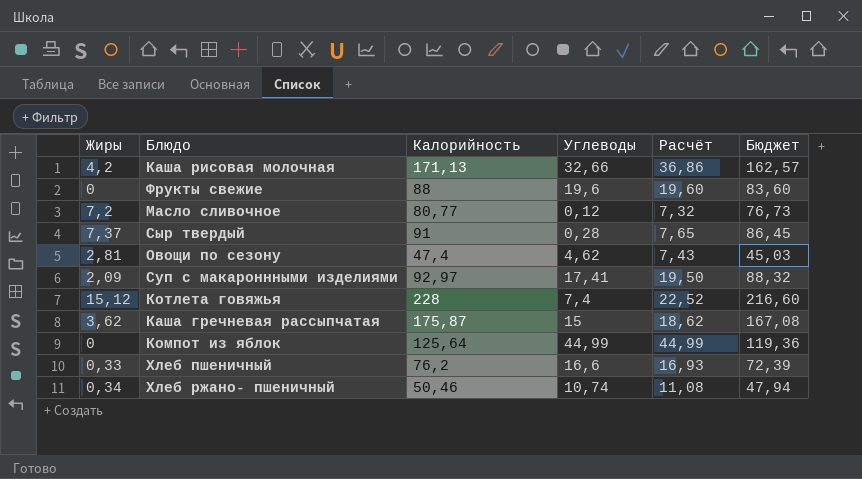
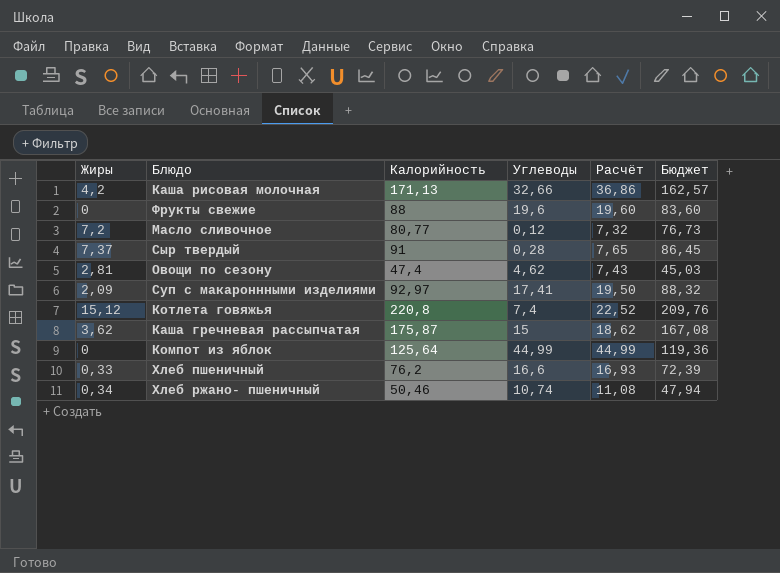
Котлета говяжья | Калорийность: 228 -> 220,8
Котлета говяжья | Бюджет: 216,60 -> 209,76

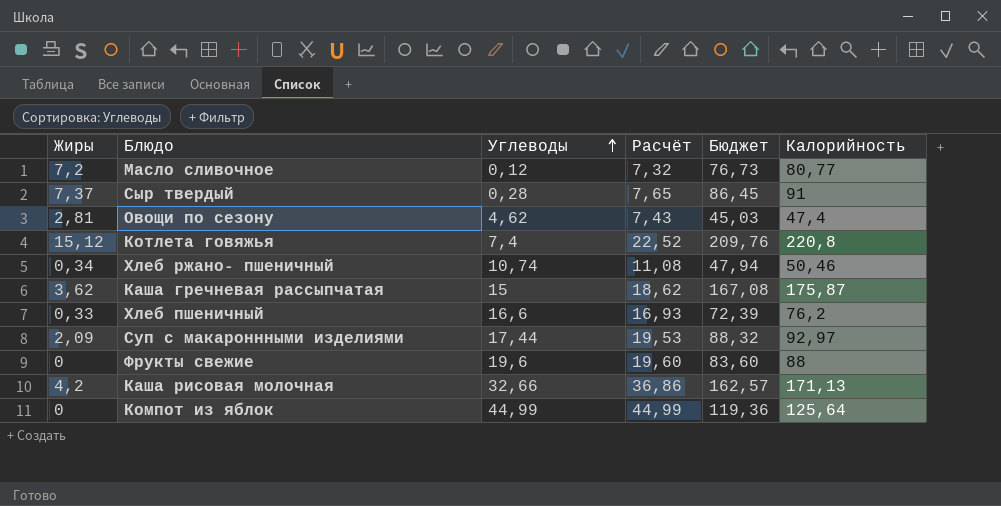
row order: none -> Углеводы ascending
column Калорийность | position: 3 -> 6
Суп с макароннными изделиями | Углеводы: 17,41 -> 17,44
Суп с макароннными изделиями | Расчёт: 19,50 -> 19,53

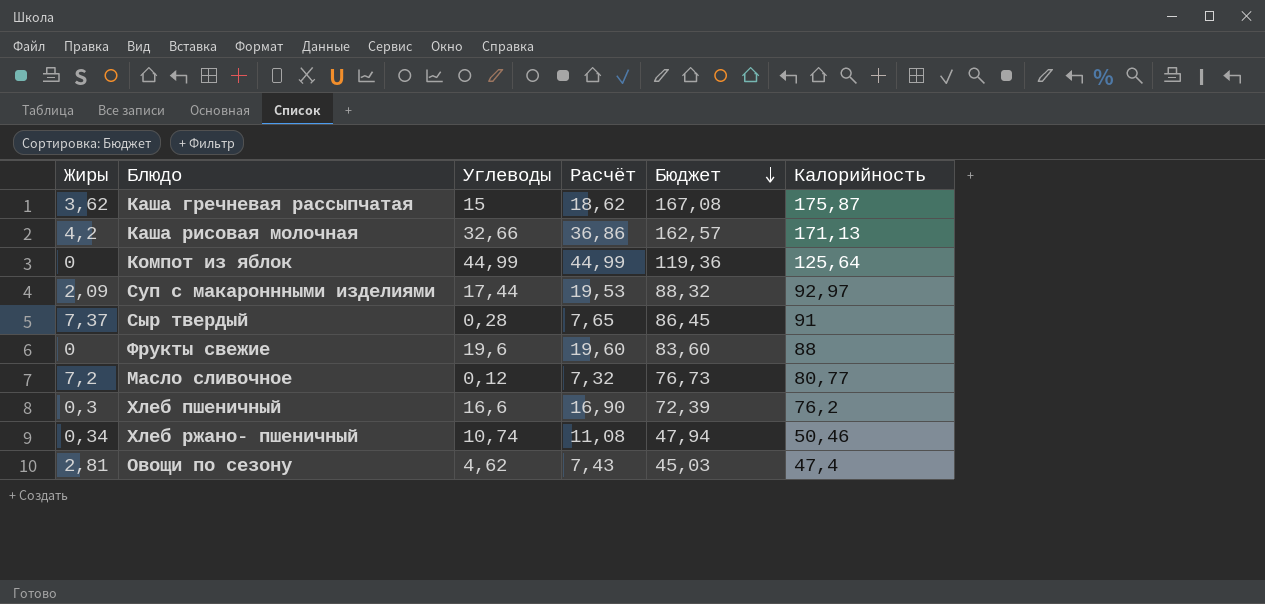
row order: Углеводы ascending -> Бюджет descending
row Котлета говяжья: 15,12 | 7,4 | 22,52 | 209,76 | 220,8 -> none
Хлеб пшеничный | Жиры: 0,33 -> 0,3
Хлеб пшеничный | Расчёт: 16,93 -> 16,90

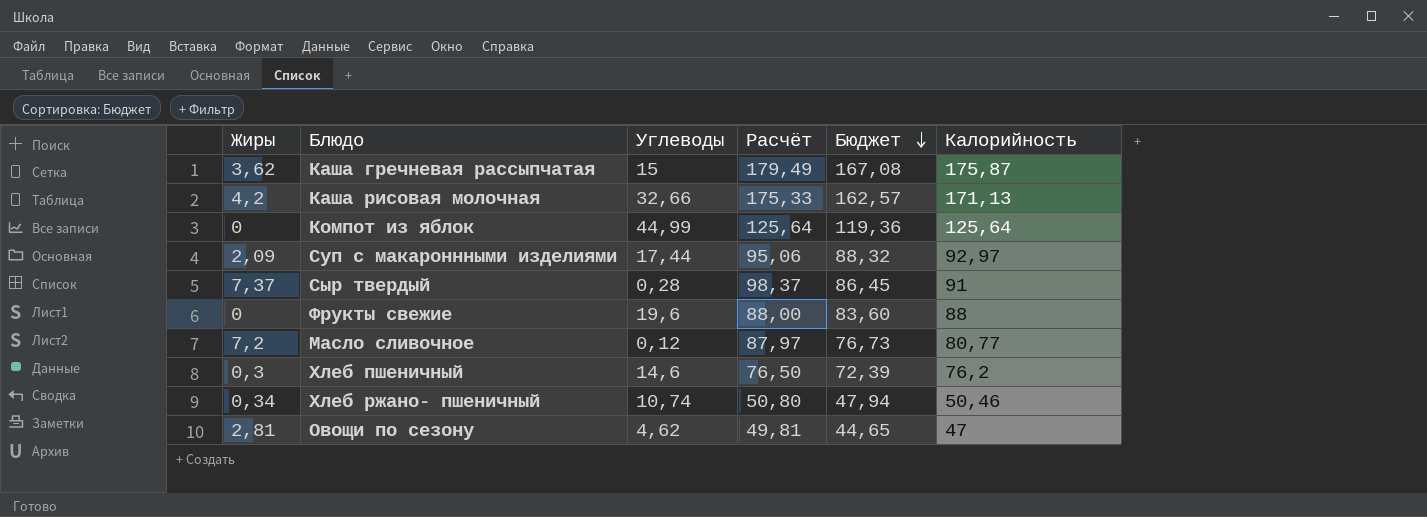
column Расчёт | formula: [Жиры] + [Углеводы] -> [Жиры] + [Калорийность]
Хлеб пшеничный | Углеводы: 16,6 -> 14,6
Овощи по сезону | Бюджет: 45,03 -> 44,65
Овощи по сезону | Калорийность: 47,4 -> 47

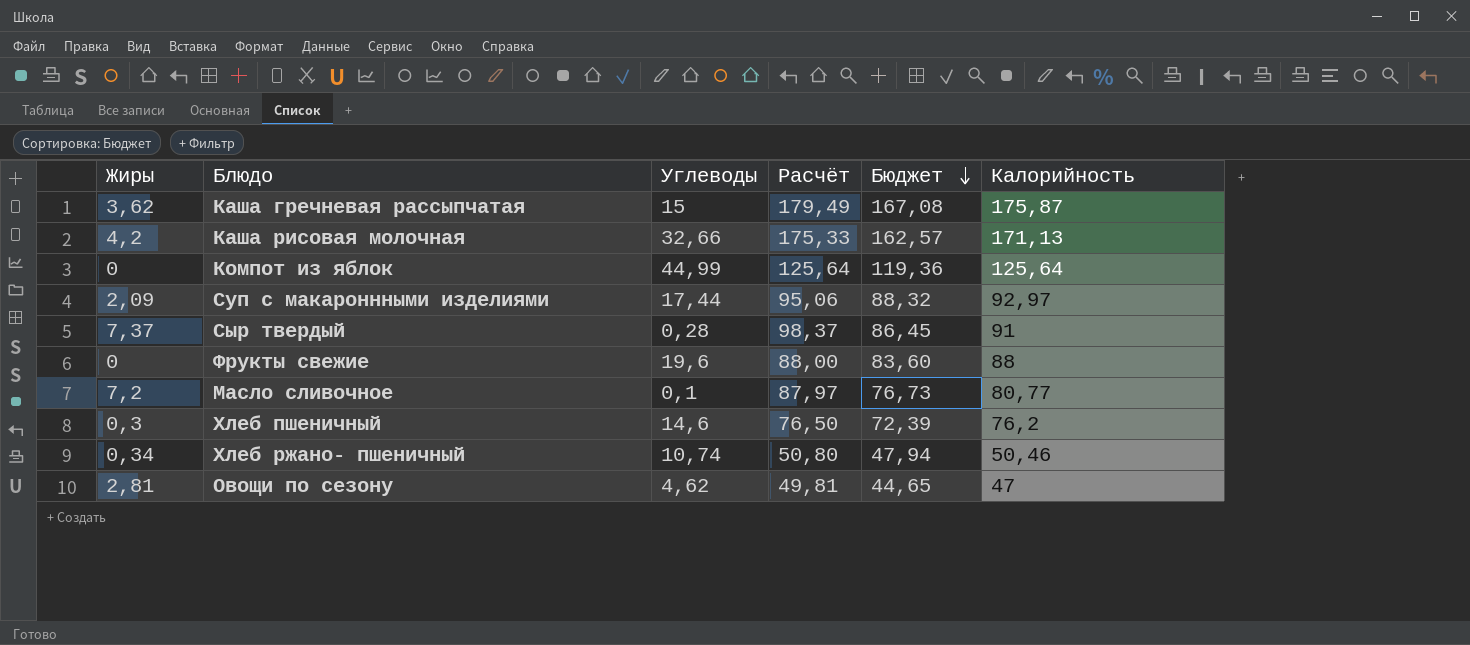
Масло сливочное | Углеводы: 0,12 -> 0,1

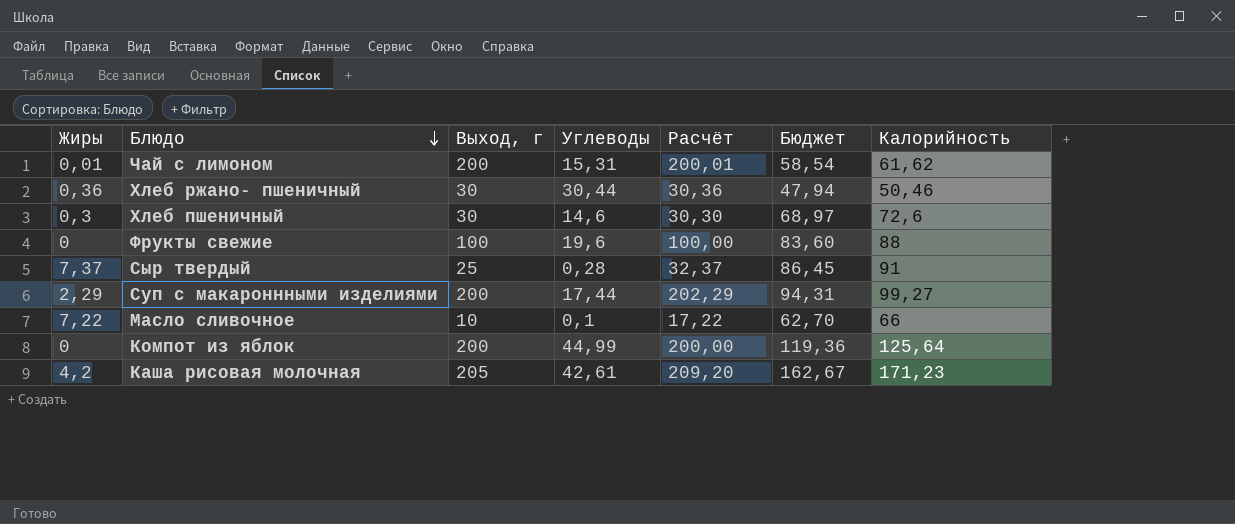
row order: Бюджет descending -> Блюдо descending
column Выход, г | position: none -> 3
column Расчёт | formula: [Жиры] + [Калорийность] -> [Жиры] + [Выход, г]
row Каша гречневая рассыпчатая: 3,62 | 15 | 179,49 | 167,08 | 175,87 -> none
row Овощи по сезону: 2,81 | 4,62 | 49,81 | 44,65 | 47 -> none
row Чай с лимоном: none -> 0,01 | 200 | 15,31 | 200,01 | 58,54 | 61,62
Хлеб ржано- пшеничный | Жиры: 0,34 -> 0,36
Хлеб ржано- пшеничный | Углеводы: 10,74 -> 30,44
Хлеб пшеничный | Бюджет: 72,39 -> 68,97
Хлеб пшеничный | Калорийность: 76,2 -> 72,6
Суп с макароннными изделиями | Жиры: 2,09 -> 2,29
Суп с макароннными изделиями | Бюджет: 88,32 -> 94,31
Суп с макароннными изделиями | Калорийность: 92,97 -> 99,27
Масло сливочное | Жиры: 7,2 -> 7,22
Масло сливочное | Бюджет: 76,73 -> 62,70
Масло сливочное | Калорийность: 80,77 -> 66
Каша рисовая молочная | Углеводы: 32,66 -> 42,61
Каша рисовая молочная | Бюджет: 162,57 -> 162,67
Каша рисовая молочная | Калорийность: 171,13 -> 171,23

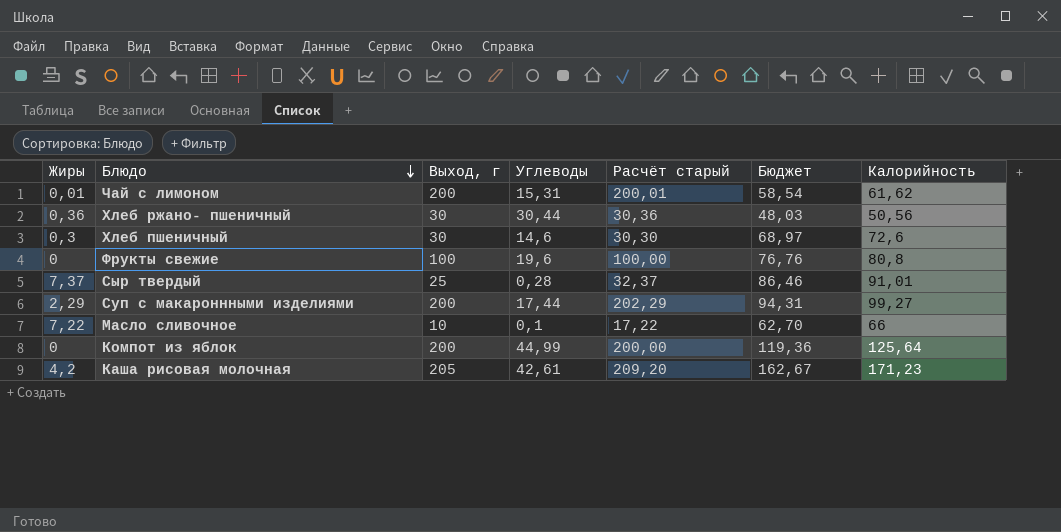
column name: Расчёт -> Расчёт старый
Хлеб ржано- пшеничный | Бюджет: 47,94 -> 48,03
Хлеб ржано- пшеничный | Калорийность: 50,46 -> 50,56
Фрукты свежие | Бюджет: 83,60 -> 76,76
Фрукты свежие | Калорийность: 88 -> 80,8
Сыр твердый | Бюджет: 86,45 -> 86,46
Сыр твердый | Калорийность: 91 -> 91,01

